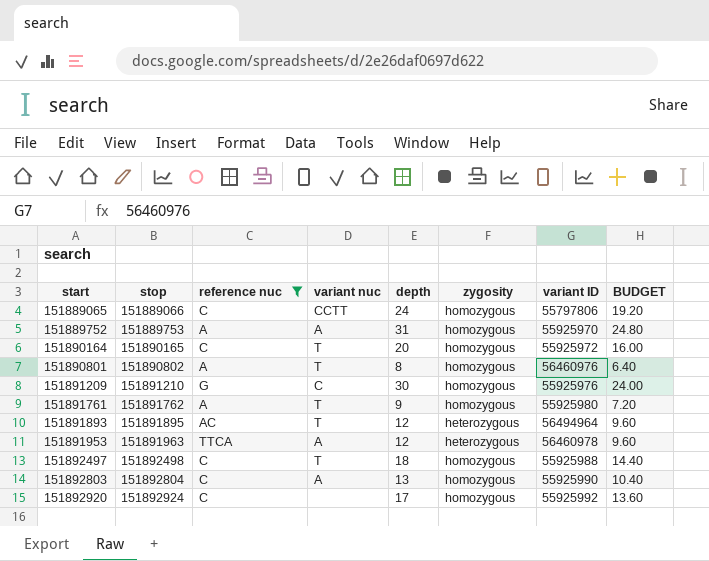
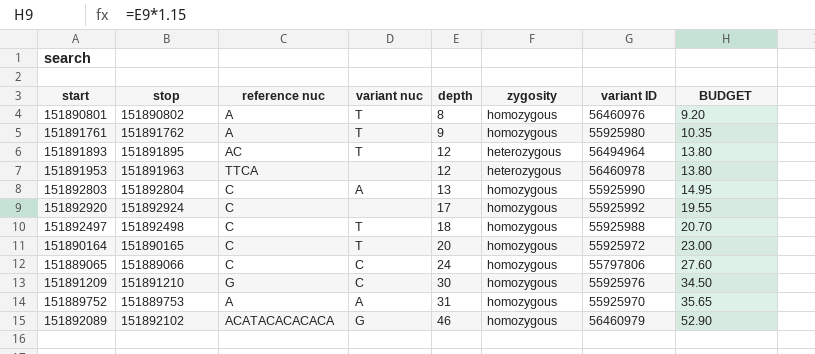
filter: reference nuc != ACATACACACACA -> none
row order: start ascending -> depth ascending
column BUDGET | formula: [depth] * 0.8 -> [depth] * 1.15
151891953 | variant nuc: A -> none
151889065 | variant nuc: CCTT -> C

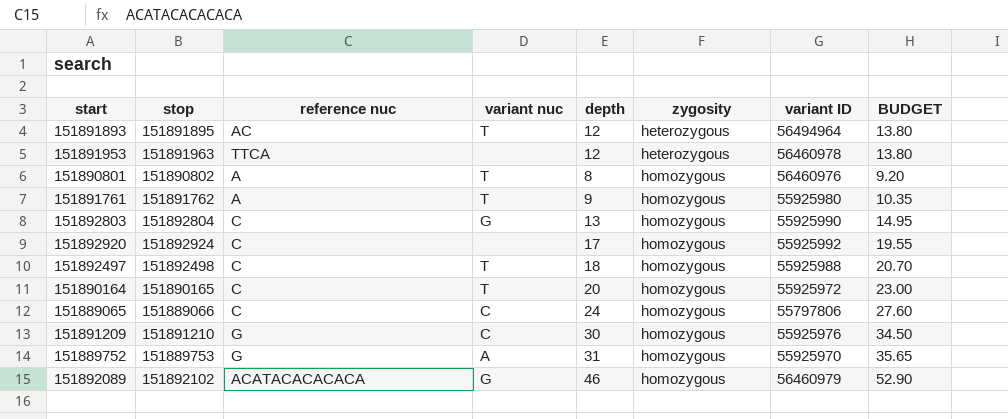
row order: depth ascending -> zygosity ascending
151892803 | variant nuc: A -> G
151889752 | reference nuc: A -> G

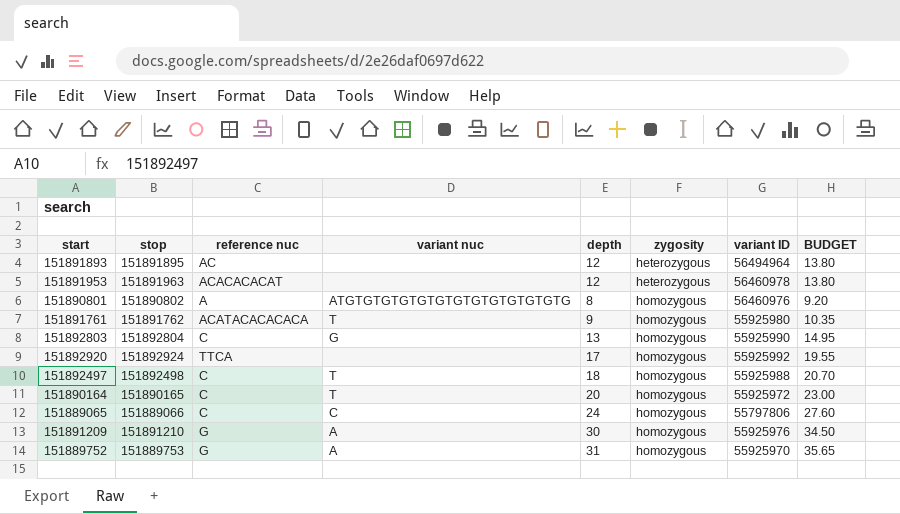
row 151892089: 151892102 | ACATACACACACA | G | 46 | homozygous | 56460979 | 52.90 -> none
151891893 | variant nuc: T -> none
151891953 | reference nuc: TTCA -> ACACACACAT
151890801 | variant nuc: T -> ATGTGTGTGTGTGTGTGTGTGTGTGTG
151891761 | reference nuc: A -> ACATACACACACA
151892920 | reference nuc: C -> TTCA
151891209 | variant nuc: C -> A

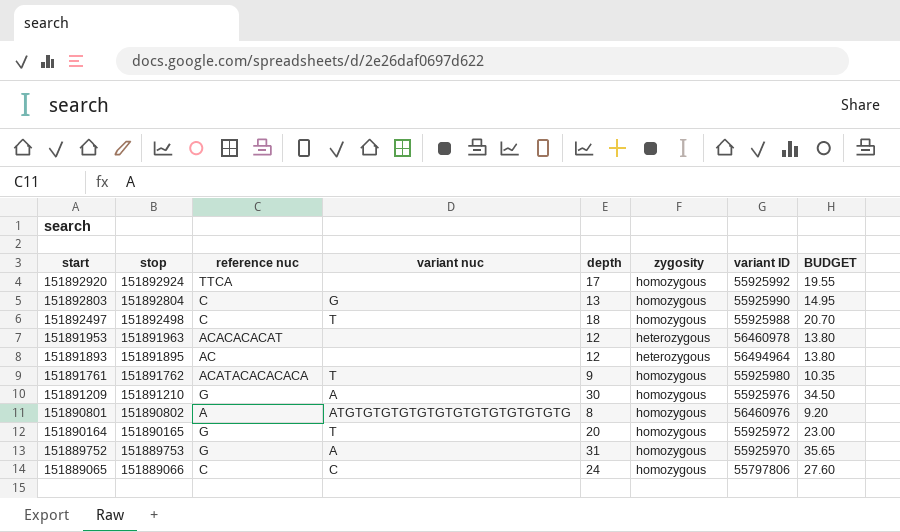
row order: zygosity ascending -> start descending
151890164 | reference nuc: C -> G

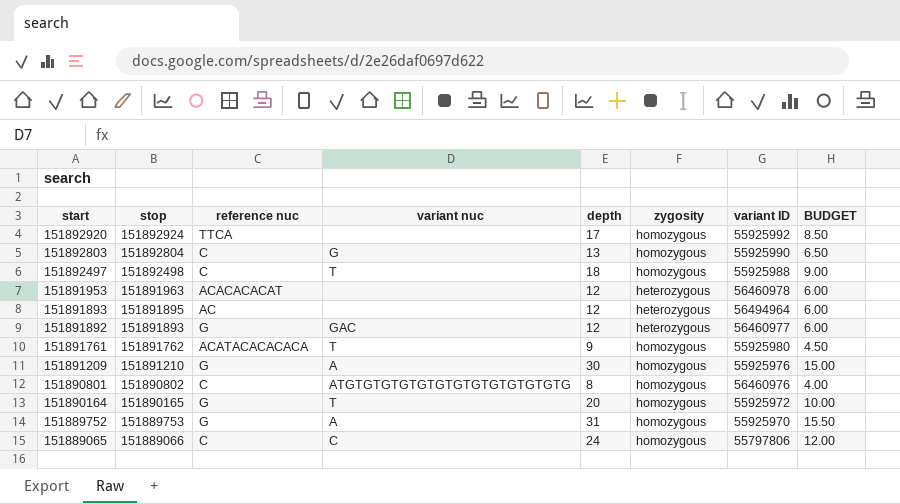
column BUDGET | formula: [depth] * 1.15 -> [depth] * 0.5
row 151891892: none -> 151891893 | G | GAC | 12 | heterozygous | 56460977 | 6.00
151890801 | reference nuc: A -> C

